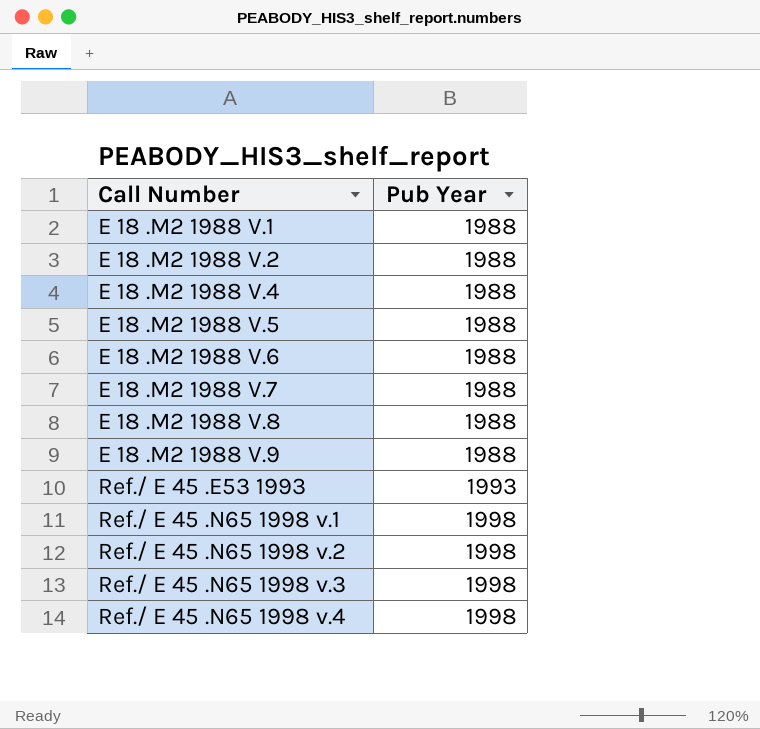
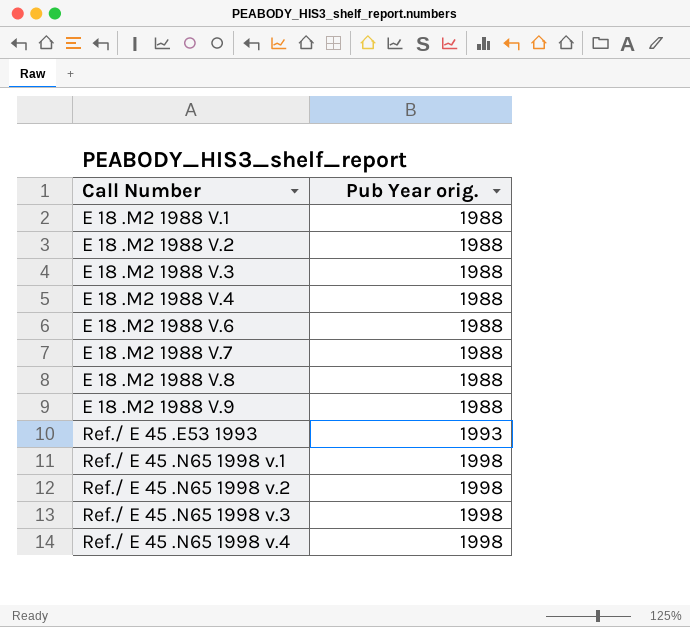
column name: Pub Year -> Pub Year orig.
row E 18 .M2 1988 V.5: 1988 -> none
row E 18 .M2 1988 V.3: none -> 1988

